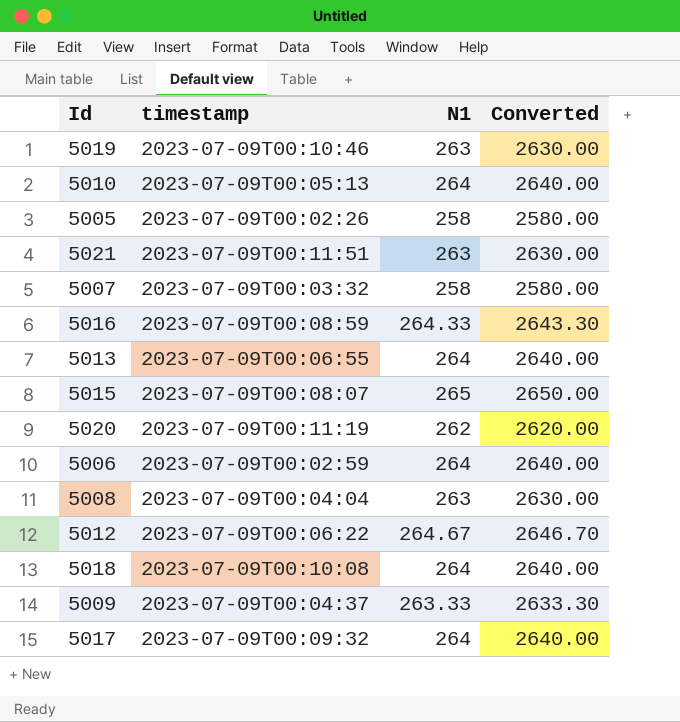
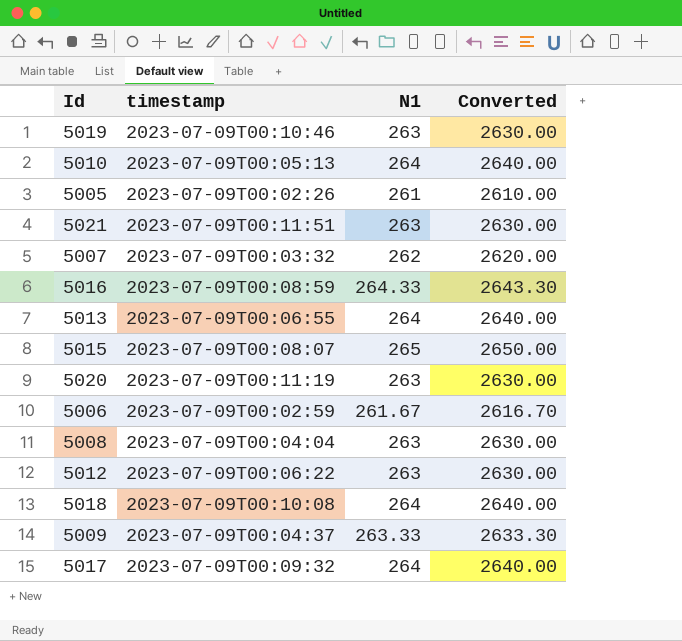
5005 | N1: 258 -> 261
5005 | Converted: 2580.00 -> 2610.00
5007 | N1: 258 -> 262
5007 | Converted: 2580.00 -> 2620.00
5020 | N1: 262 -> 263
5020 | Converted: 2620.00 -> 2630.00
5006 | N1: 264 -> 261.67
5006 | Converted: 2640.00 -> 2616.70
5012 | N1: 264.67 -> 263
5012 | Converted: 2646.70 -> 2630.00

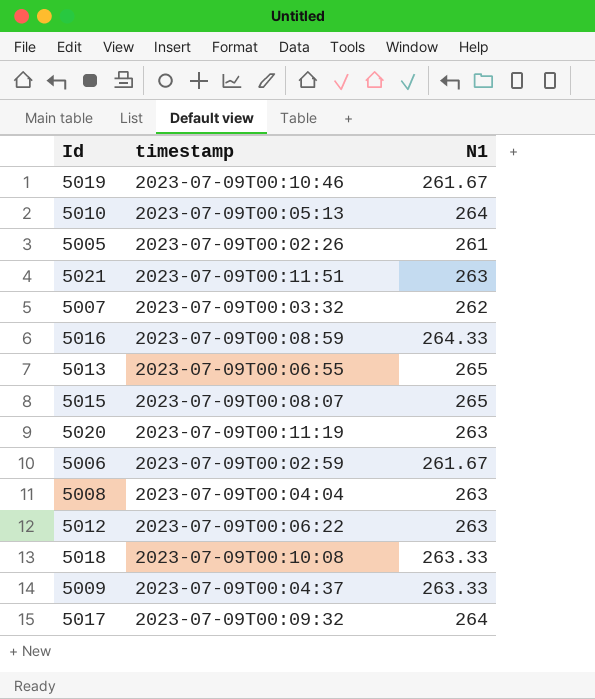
column Converted | formula: [N1] * 10 -> none
5019 | N1: 263 -> 261.67
5013 | N1: 264 -> 265
5018 | N1: 264 -> 263.33

